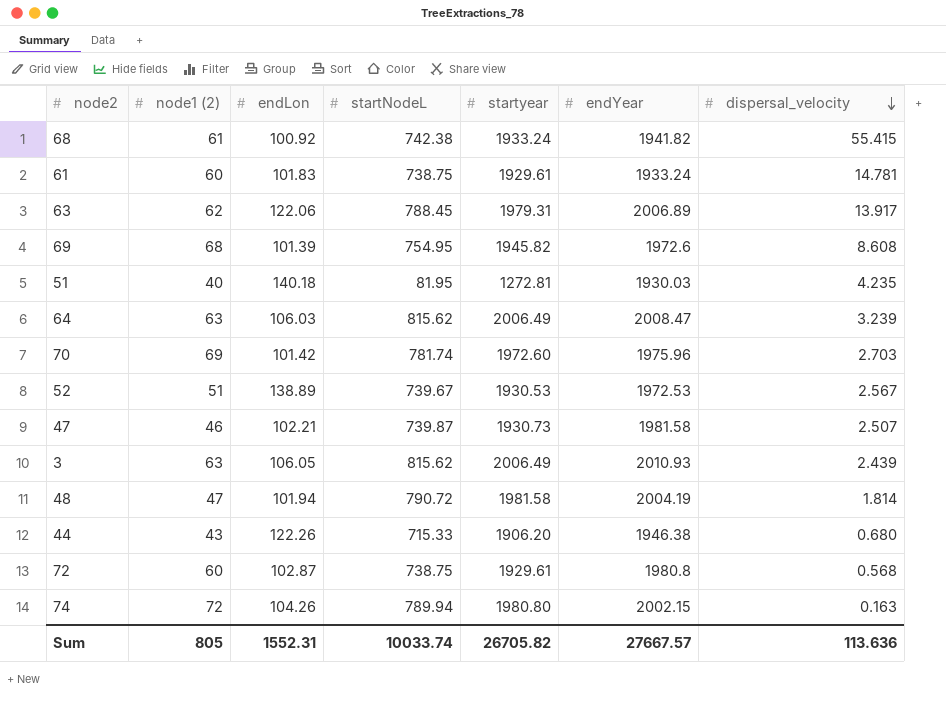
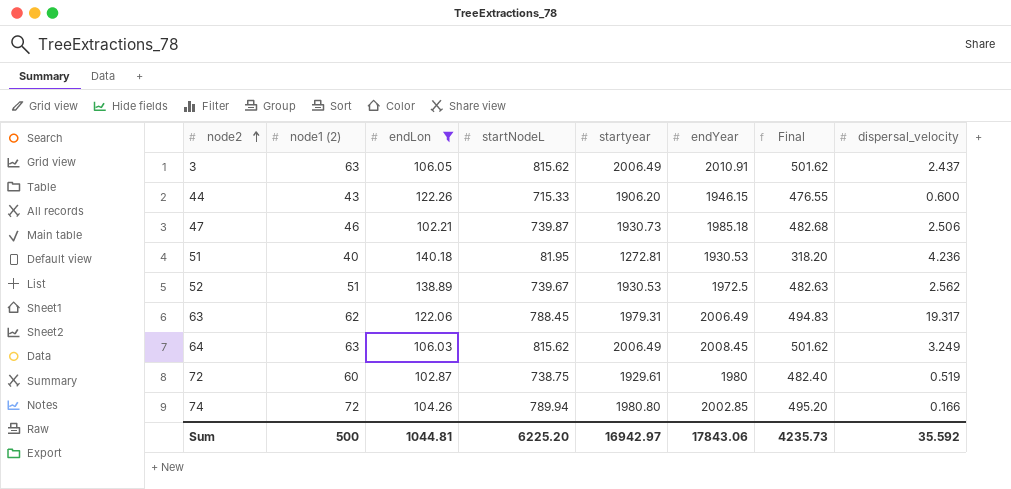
filter: none -> endLon >= 102.21
row order: dispersal_velocity descending -> node2 ascending
column Final | formula: none -> [startyear] * 0.25
3 | endYear: 2010.93 -> 2010.91
3 | dispersal_velocity: 2.439 -> 2.437
44 | endYear: 1946.38 -> 1946.15
44 | dispersal_velocity: 0.680 -> 0.600
47 | endYear: 1981.58 -> 1985.18
47 | dispersal_velocity: 2.507 -> 2.506
51 | endYear: 1930.03 -> 1930.53
51 | dispersal_velocity: 4.235 -> 4.236
52 | endYear: 1972.53 -> 1972.5
52 | dispersal_velocity: 2.567 -> 2.562
63 | endYear: 2006.89 -> 2006.49
63 | dispersal_velocity: 13.917 -> 19.317
64 | endYear: 2008.47 -> 2008.45
64 | dispersal_velocity: 3.239 -> 3.249
72 | endYear: 1980.8 -> 1980
72 | dispersal_velocity: 0.568 -> 0.519
74 | endYear: 2002.15 -> 2002.85
74 | dispersal_velocity: 0.163 -> 0.166
Sum | node1 (2): 805 -> 500
Sum | endLon: 1552.31 -> 1044.81
Sum | startNodeL: 10033.74 -> 6225.20
Sum | startyear: 26705.82 -> 16942.97
Sum | endYear: 27667.57 -> 17843.06
Sum | dispersal_velocity: 113.636 -> 35.592

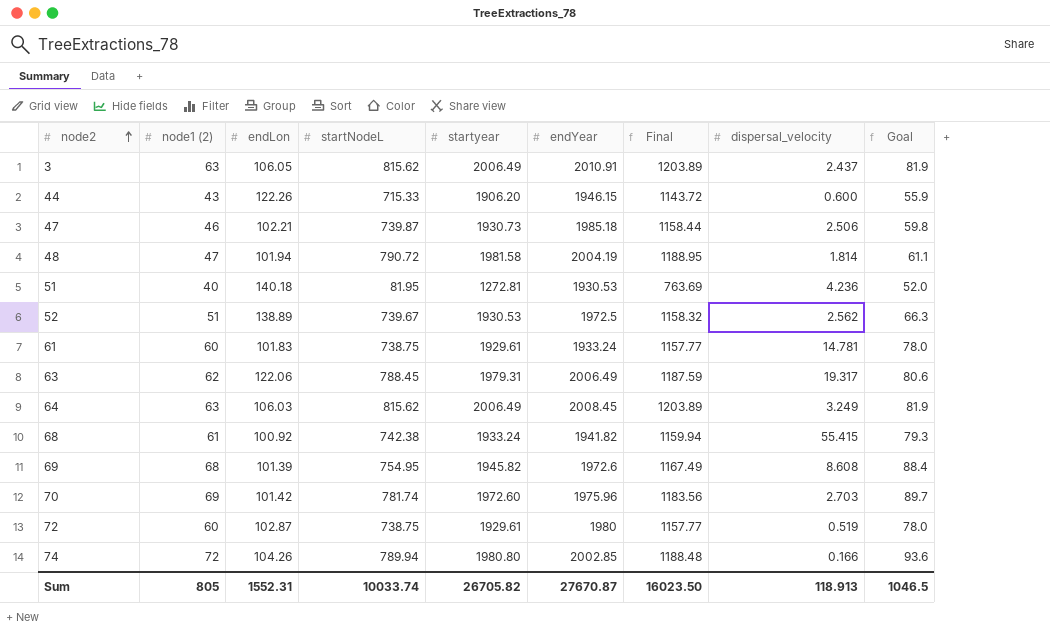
filter: endLon >= 102.21 -> none
column Final | formula: [startyear] * 0.25 -> [startyear] * 0.6
column Goal | formula: none -> [node1 (2)] * 1.3
Sum | node1 (2): 500 -> 805
Sum | endLon: 1044.81 -> 1552.31
Sum | startNodeL: 6225.20 -> 10033.74
Sum | startyear: 16942.97 -> 26705.82
Sum | endYear: 17843.06 -> 27670.87
Sum | Final: 4235.73 -> 16023.50
Sum | dispersal_velocity: 35.592 -> 118.913

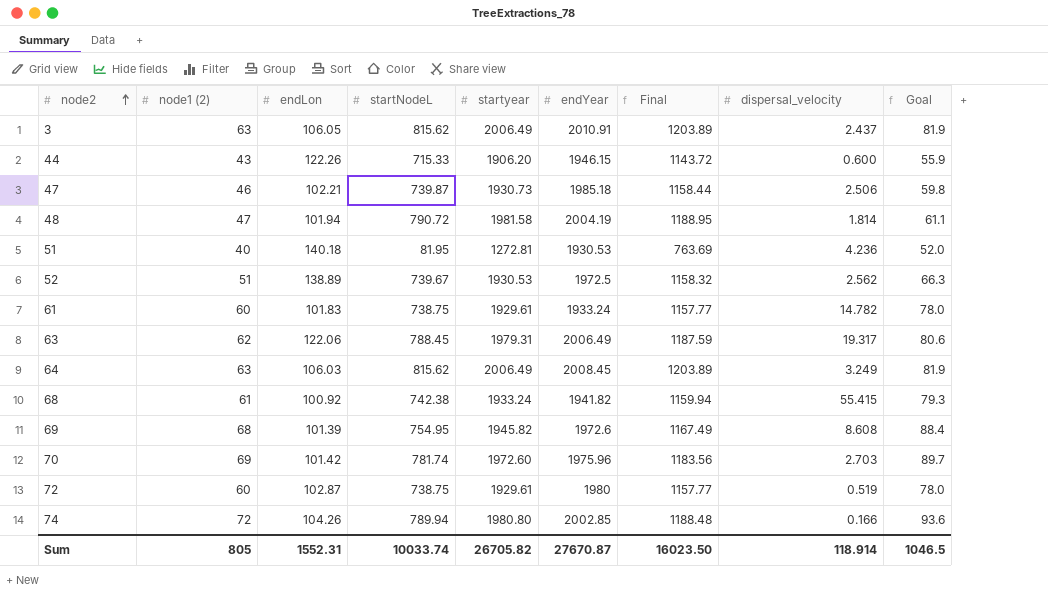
61 | dispersal_velocity: 14.781 -> 14.782
Sum | dispersal_velocity: 118.913 -> 118.914

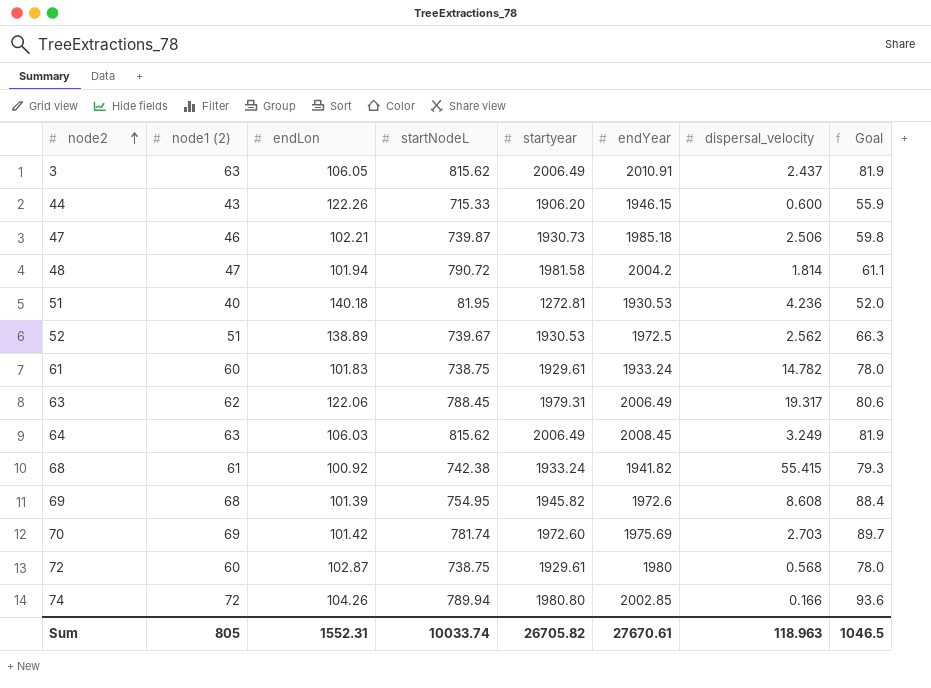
column Final | formula: [startyear] * 0.6 -> none
48 | endYear: 2004.19 -> 2004.2
70 | endYear: 1975.96 -> 1975.69
72 | dispersal_velocity: 0.519 -> 0.568
Sum | endYear: 27670.87 -> 27670.61
Sum | dispersal_velocity: 118.914 -> 118.963

